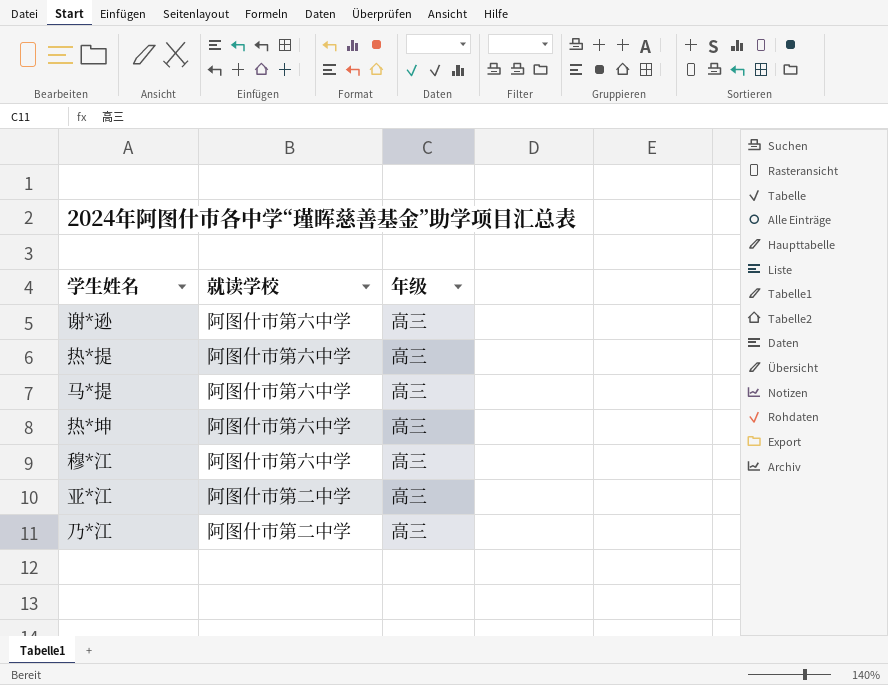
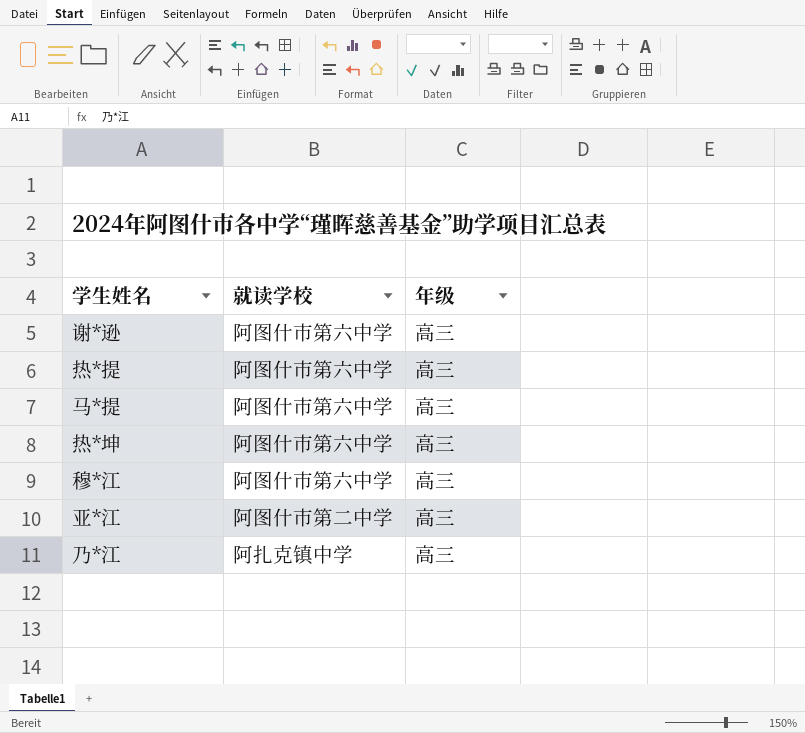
乃*江 | 就读学校: 阿图什市第二中学 -> 阿扎克镇中学

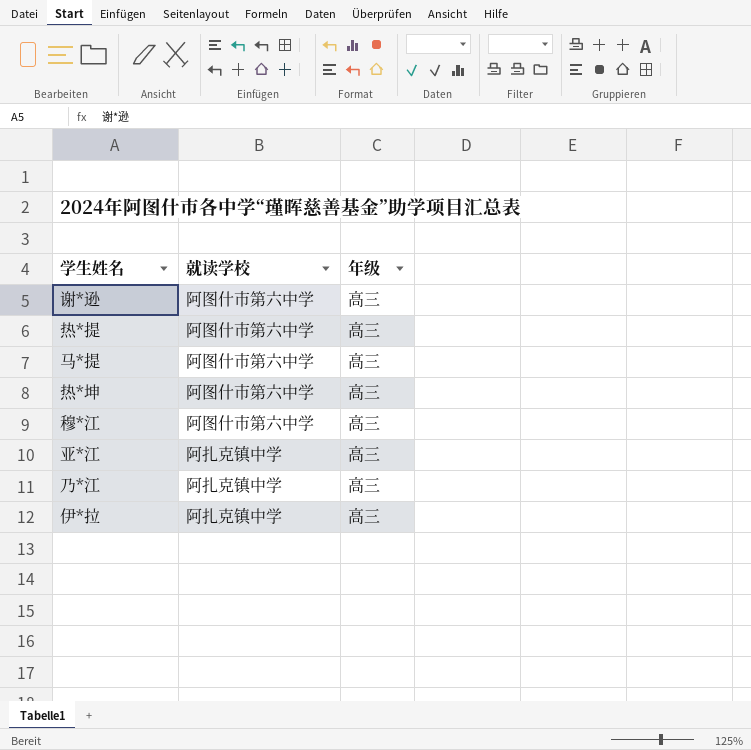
亚*江 | 就读学校: 阿图什市第二中学 -> 阿扎克镇中学
row 伊*拉: none -> 阿扎克镇中学 | 高三

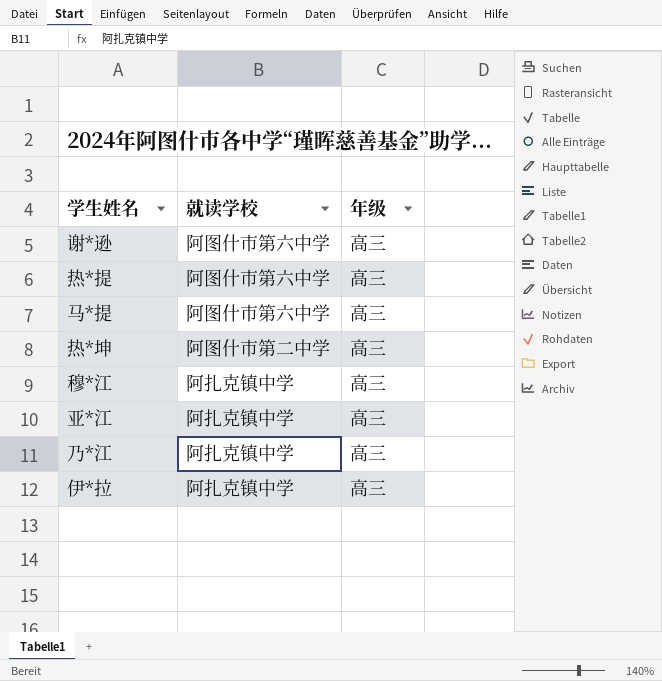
热*坤 | 就读学校: 阿图什市第六中学 -> 阿图什市第二中学
穆*江 | 就读学校: 阿图什市第六中学 -> 阿扎克镇中学

